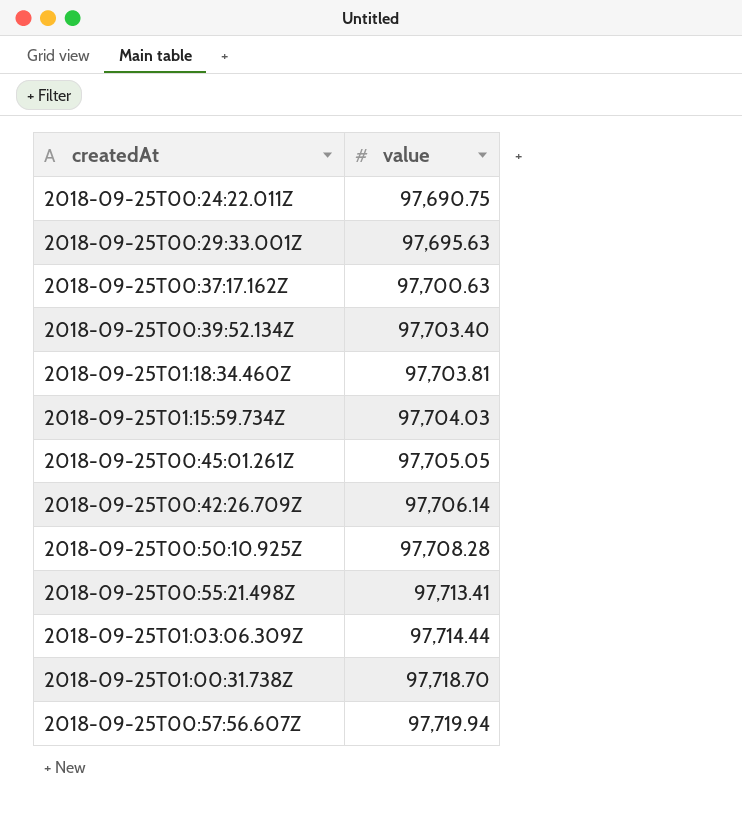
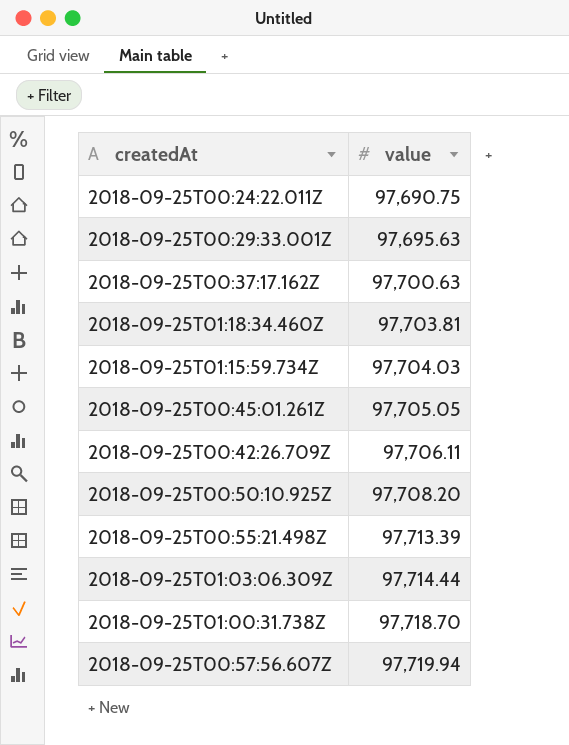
row 2018-09-25T00:39:52.134Z: 97,703.40 -> none
2018-09-25T00:42:26.709Z | value: 97,706.14 -> 97,706.11
2018-09-25T00:50:10.925Z | value: 97,708.28 -> 97,708.20
2018-09-25T00:55:21.498Z | value: 97,713.41 -> 97,713.39

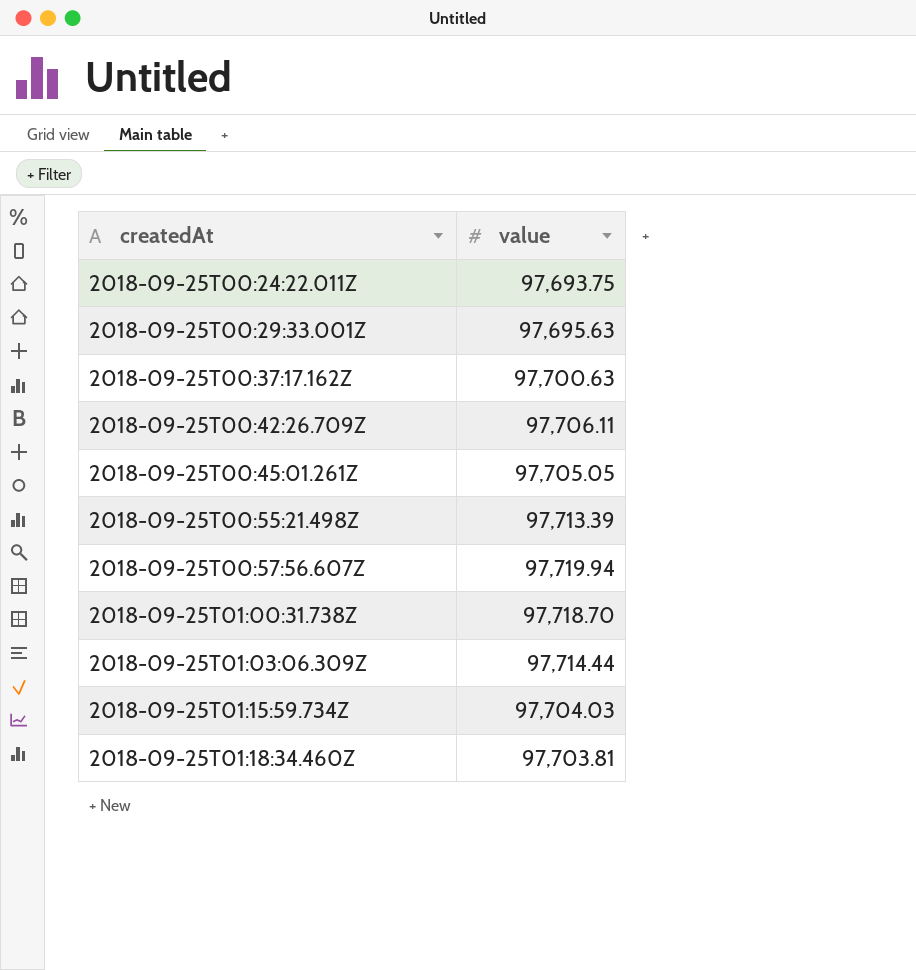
row order: value ascending -> createdAt ascending
row 2018-09-25T00:50:10.925Z: 97,708.20 -> none
2018-09-25T00:24:22.011Z | value: 97,690.75 -> 97,693.75

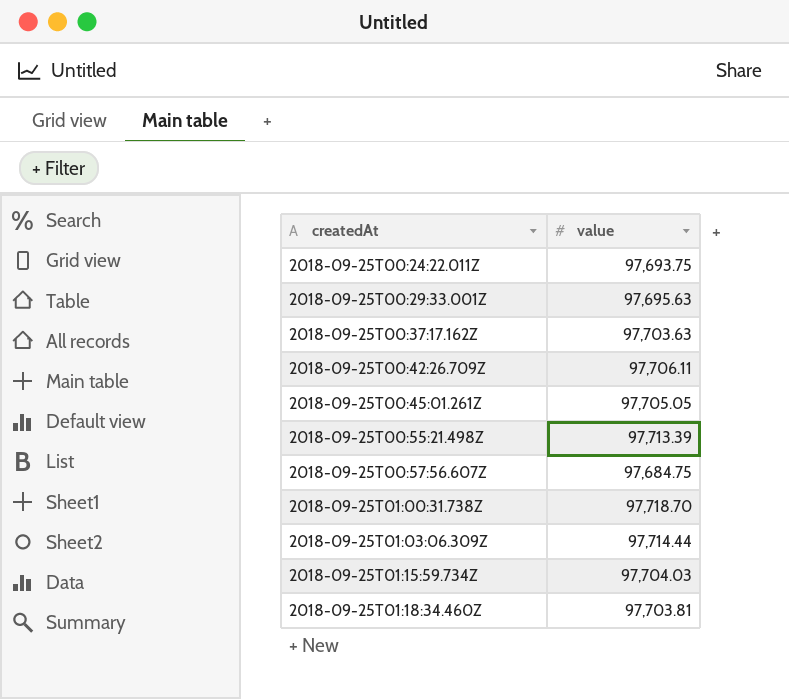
2018-09-25T00:37:17.162Z | value: 97,700.63 -> 97,703.63
2018-09-25T00:57:56.607Z | value: 97,719.94 -> 97,684.75

